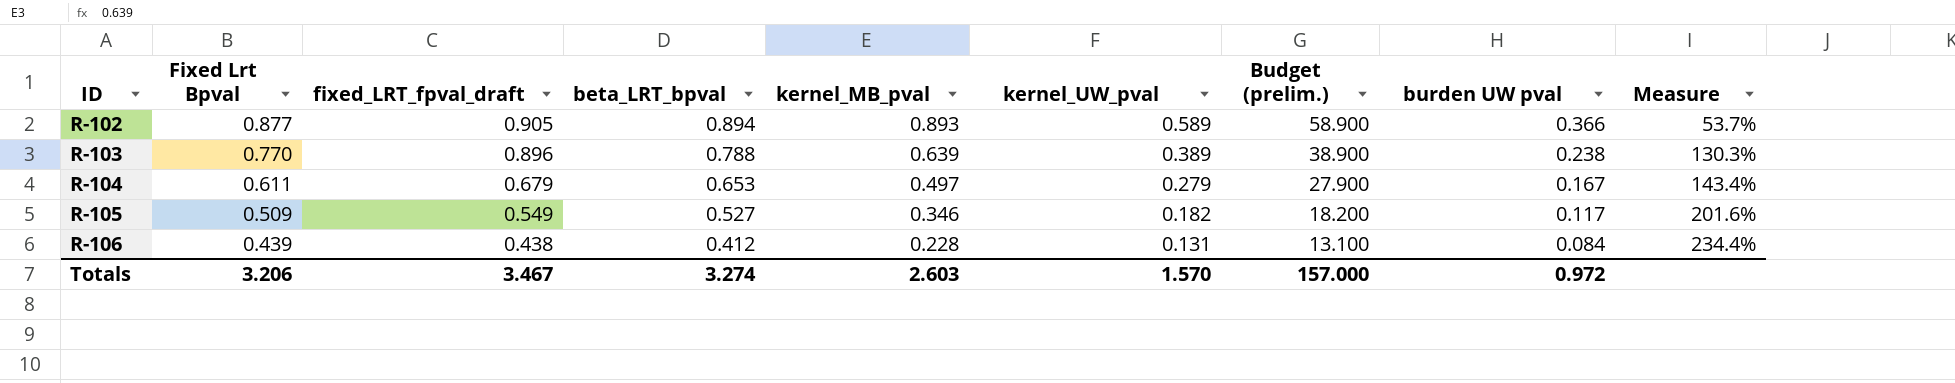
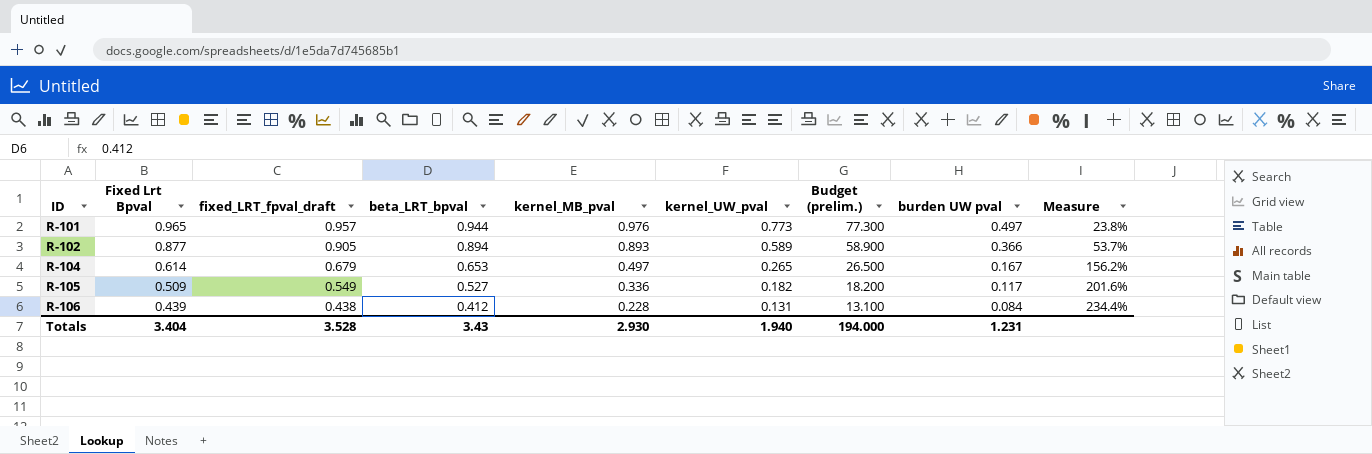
row R-103: 0.770 | 0.896 | 0.788 | 0.639 | 0.389 | 38.900 | 0.238 | 130.3% -> none
row R-101: none -> 0.965 | 0.957 | 0.944 | 0.976 | 0.773 | 77.300 | 0.497 | 23.8%
R-104 | Fixed Lrt Bpval: 0.611 -> 0.614
R-104 | kernel_UW_pval: 0.279 -> 0.265
R-104 | Budget (prelim.): 27.900 -> 26.500
R-104 | Measure: 143.4% -> 156.2%
R-105 | kernel_MB_pval: 0.346 -> 0.336
Totals | Fixed Lrt Bpval: 3.206 -> 3.404
Totals | fixed_LRT_fpval_draft: 3.467 -> 3.528
Totals | beta_LRT_bpval: 3.274 -> 3.43
Totals | kernel_MB_pval: 2.603 -> 2.930
Totals | kernel_UW_pval: 1.570 -> 1.940
Totals | Budget (prelim.): 157.000 -> 194.000
Totals | burden UW pval: 0.972 -> 1.231

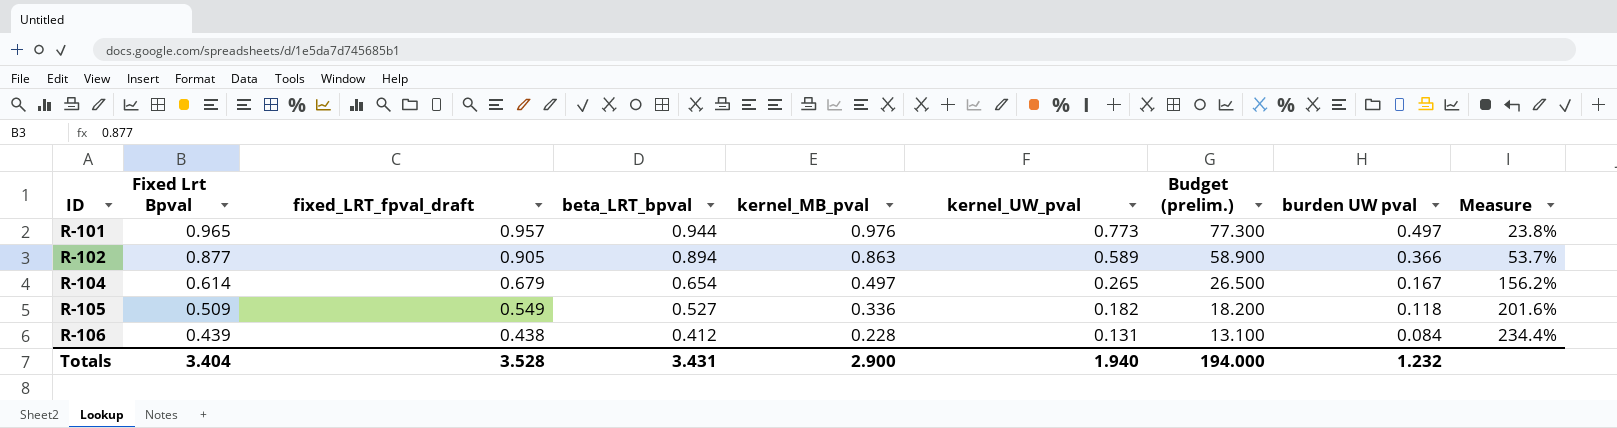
R-102 | kernel_MB_pval: 0.893 -> 0.863
R-104 | beta_LRT_bpval: 0.653 -> 0.654
R-105 | burden UW pval: 0.117 -> 0.118
Totals | beta_LRT_bpval: 3.43 -> 3.431
Totals | kernel_MB_pval: 2.930 -> 2.900
Totals | burden UW pval: 1.231 -> 1.232

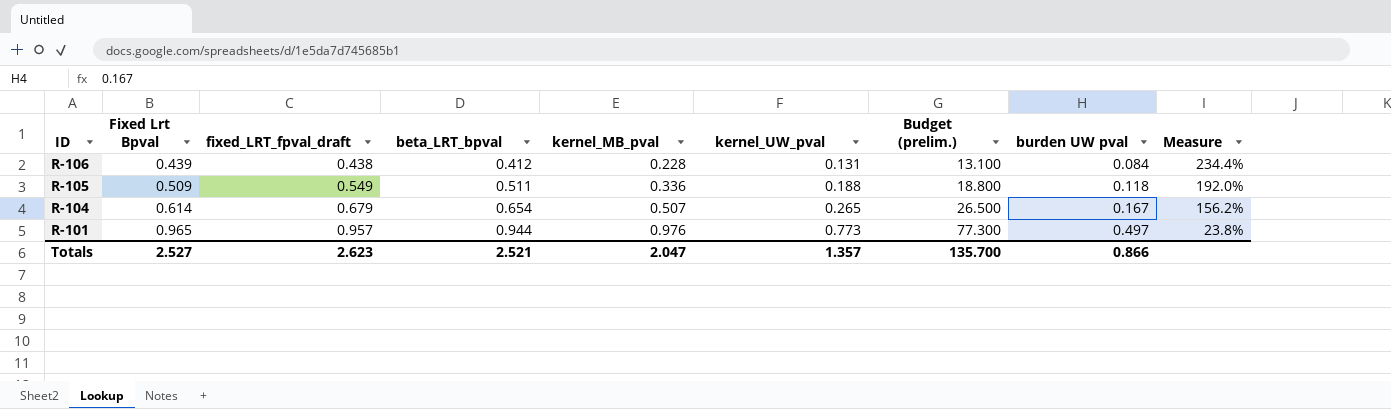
row order: ID ascending -> ID descending
row R-102: 0.877 | 0.905 | 0.894 | 0.863 | 0.589 | 58.900 | 0.366 | 53.7% -> none
R-105 | beta_LRT_bpval: 0.527 -> 0.511
R-105 | kernel_UW_pval: 0.182 -> 0.188
R-105 | Budget (prelim.): 18.200 -> 18.800
R-105 | Measure: 201.6% -> 192.0%
R-104 | kernel_MB_pval: 0.497 -> 0.507
Totals | Fixed Lrt Bpval: 3.404 -> 2.527
Totals | fixed_LRT_fpval_draft: 3.528 -> 2.623
Totals | beta_LRT_bpval: 3.431 -> 2.521
Totals | kernel_MB_pval: 2.900 -> 2.047
Totals | kernel_UW_pval: 1.940 -> 1.357
Totals | Budget (prelim.): 194.000 -> 135.700
Totals | burden UW pval: 1.232 -> 0.866

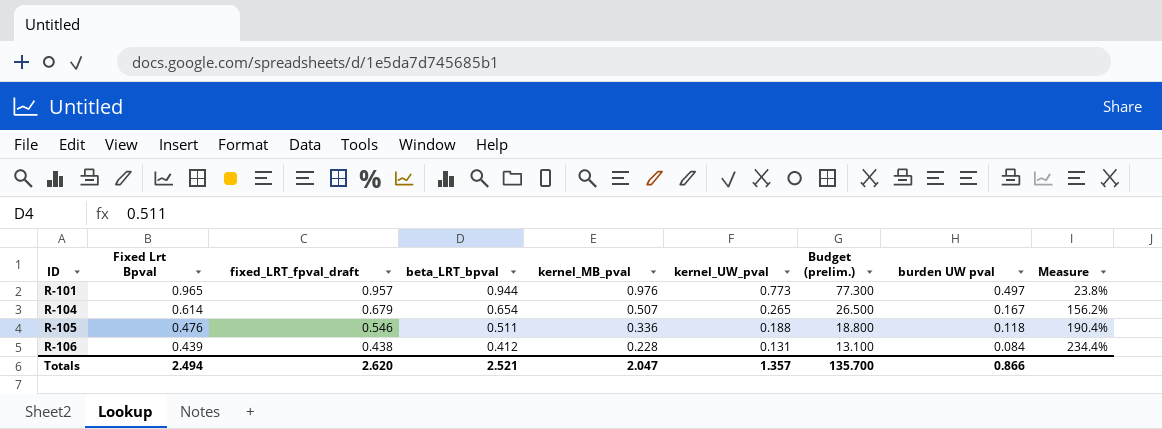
row order: ID descending -> ID ascending
R-105 | Fixed Lrt Bpval: 0.509 -> 0.476
R-105 | fixed_LRT_fpval_draft: 0.549 -> 0.546
R-105 | Measure: 192.0% -> 190.4%
Totals | Fixed Lrt Bpval: 2.527 -> 2.494
Totals | fixed_LRT_fpval_draft: 2.623 -> 2.620

